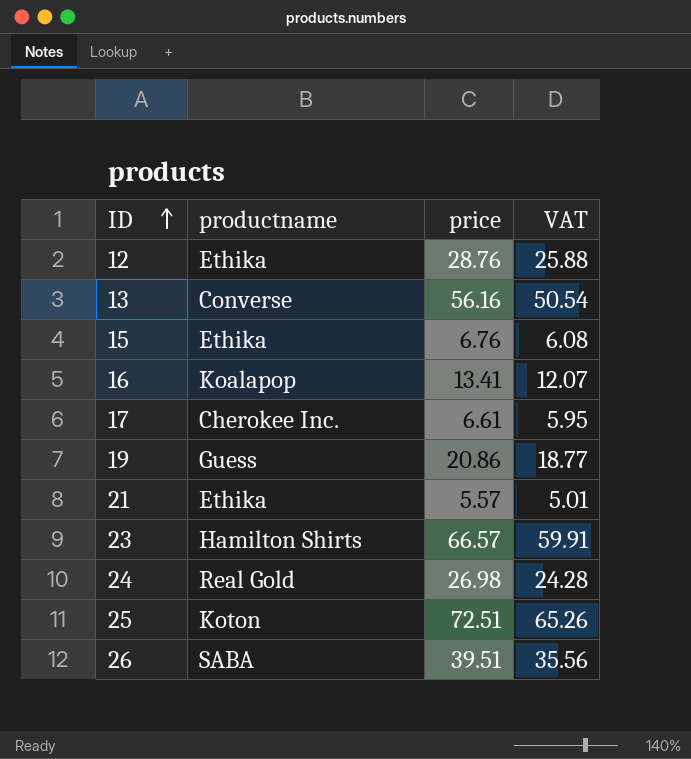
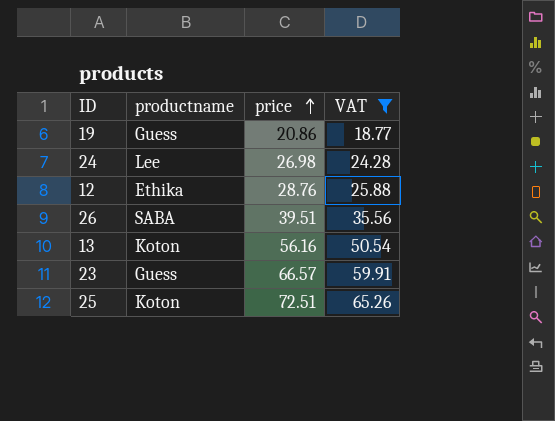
filter: none -> VAT >= 18.77
row order: ID ascending -> price ascending
24 | productname: Real Gold -> Lee
13 | productname: Converse -> Koton
23 | productname: Hamilton Shirts -> Guess

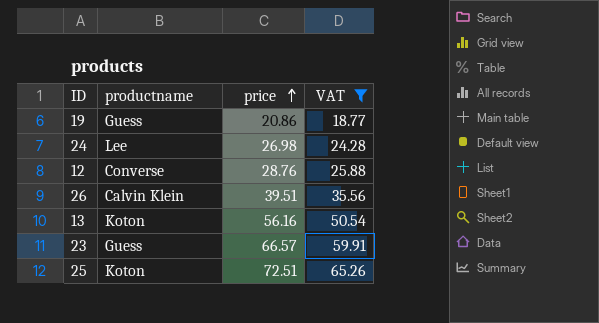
12 | productname: Ethika -> Converse
26 | productname: SABA -> Calvin Klein

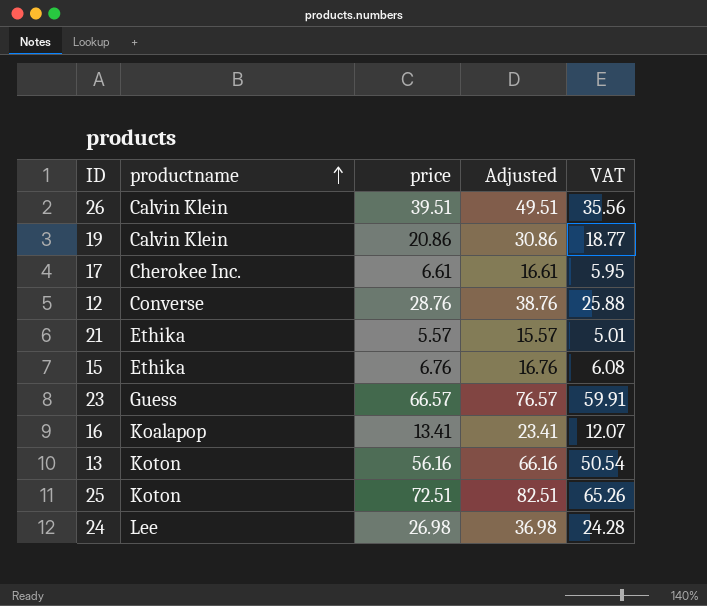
filter: VAT >= 18.77 -> none
row order: price ascending -> productname ascending
column Adjusted | formula: none -> [price] + 10
19 | productname: Guess -> Calvin Klein

